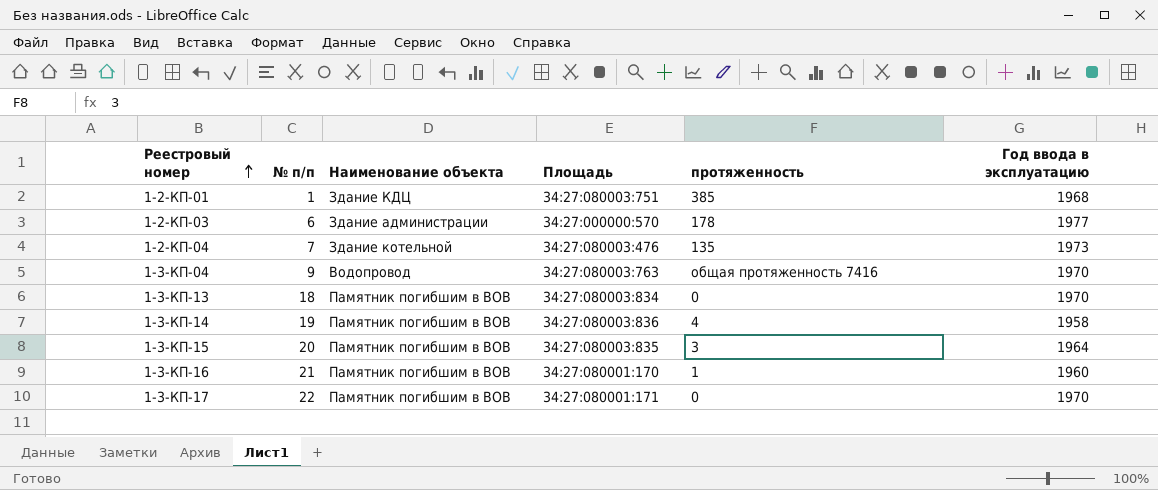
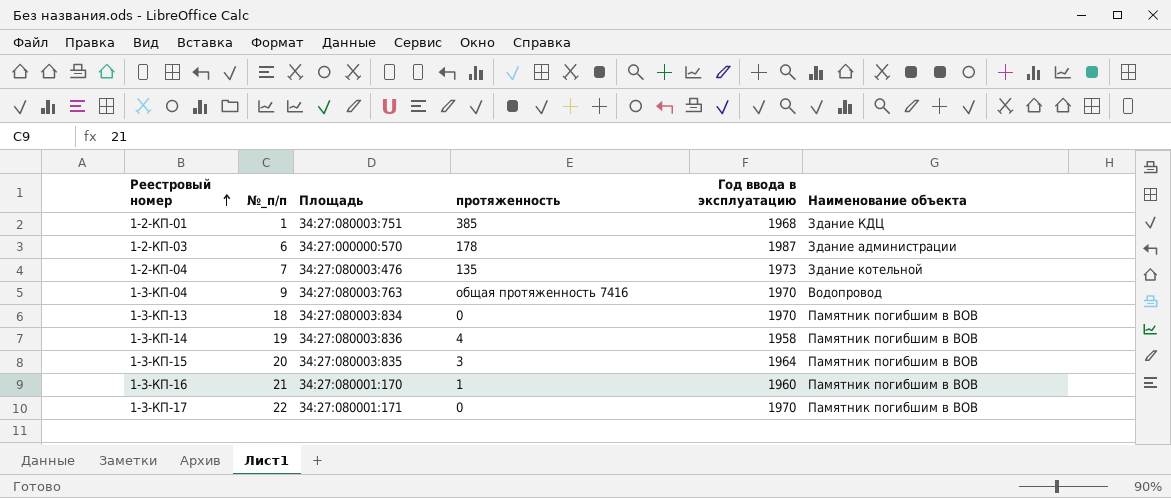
column name: № п/п -> №_п/п
column Наименование объекта | position: 3 -> 6
1-2-КП-03 | Год ввода в эксплуатацию: 1977 -> 1987

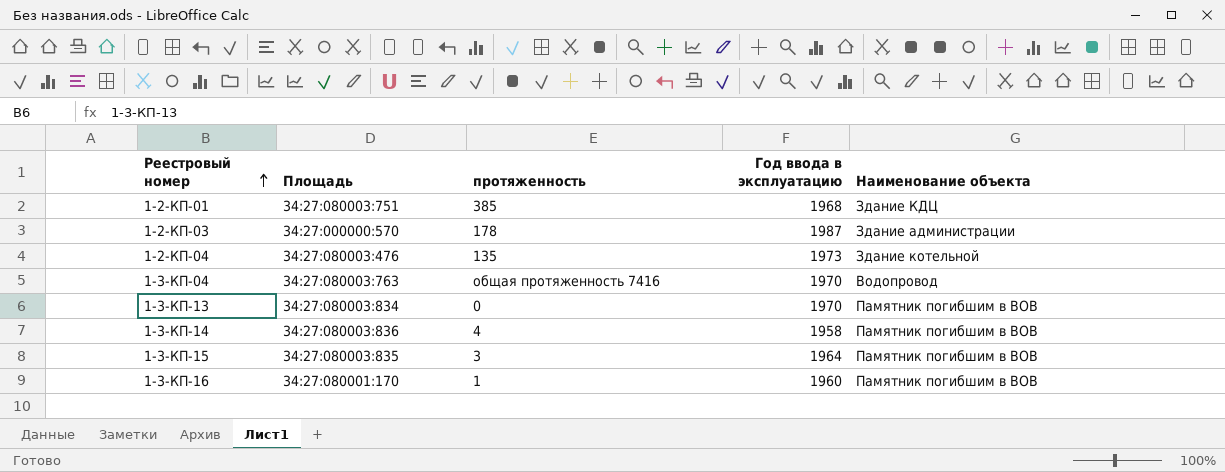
column №_п/п | position: 2 -> none
row 1-3-КП-17: 22 | 34:27:080001:171 | 0 | 1970 | Памятник погибшим в ВОВ -> none

